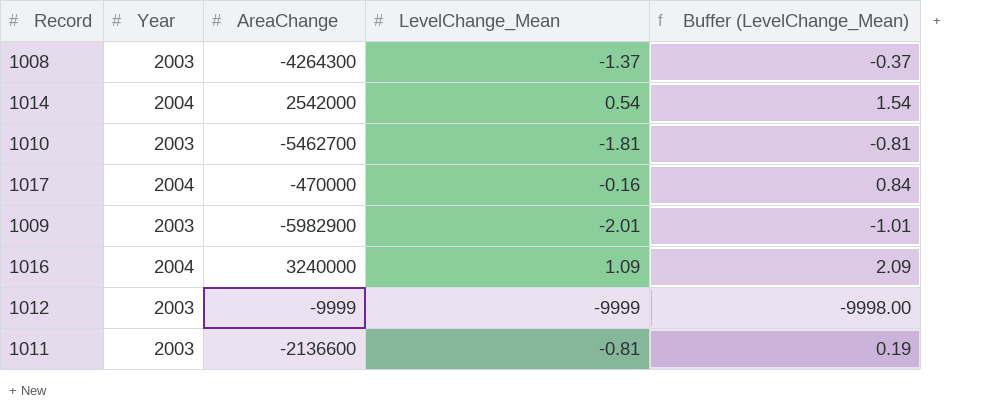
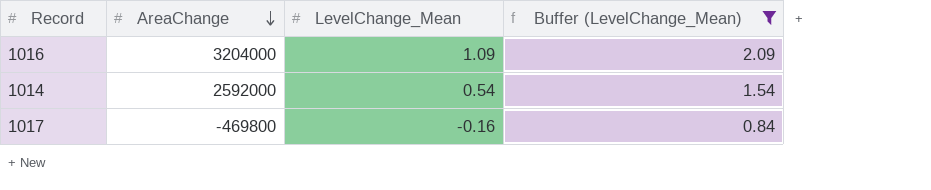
filter: none -> Buffer (LevelChange_Mean) >= 0.84
row order: none -> AreaChange descending
column Year | position: 2 -> none
1016 | AreaChange: 3240000 -> 3204000
1014 | AreaChange: 2542000 -> 2592000
1017 | AreaChange: -470000 -> -469800

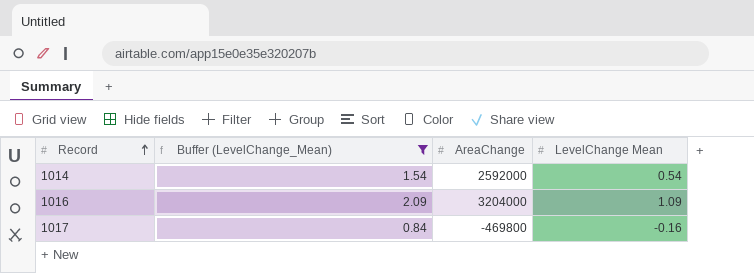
row order: AreaChange descending -> Record ascending
column Buffer (LevelChange_Mean) | position: 4 -> 2
column name: LevelChange_Mean -> LevelChange Mean

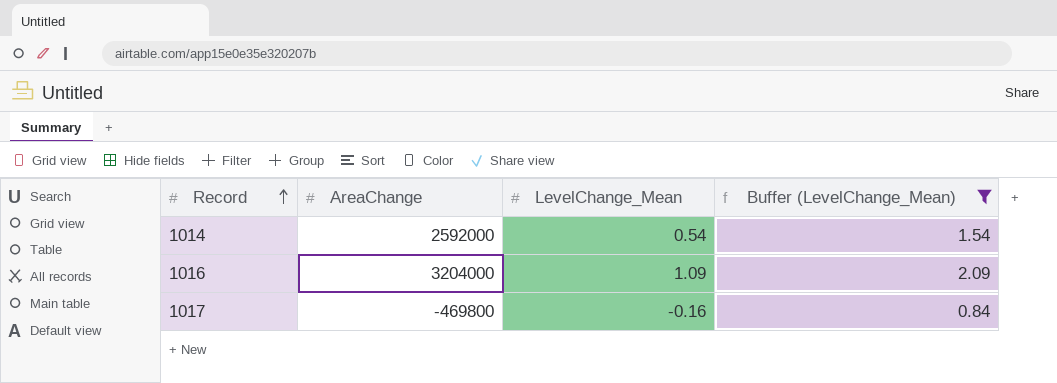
column name: LevelChange Mean -> LevelChange_Mean
column Buffer (LevelChange_Mean) | position: 2 -> 4

